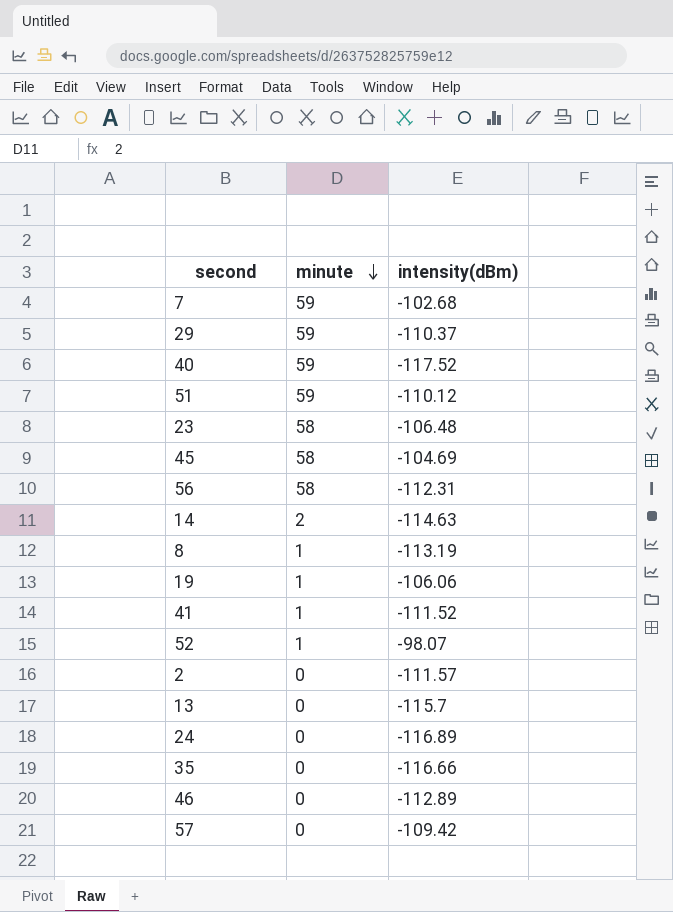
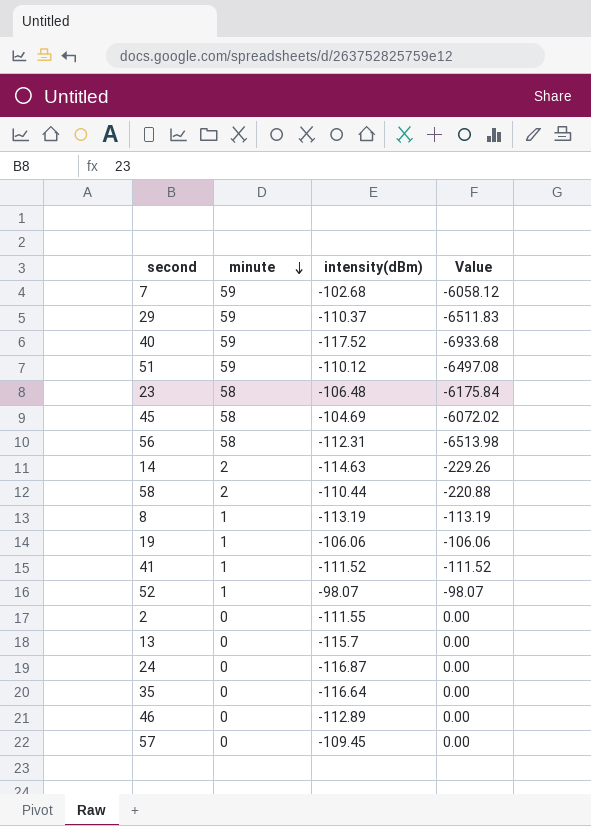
column Value | formula: none -> [minute] * [intensity(dBm)]
row 58: none -> 2 | -110.44 | -220.88
2 | intensity(dBm): -111.57 -> -111.55
24 | intensity(dBm): -116.89 -> -116.87
35 | intensity(dBm): -116.66 -> -116.64
57 | intensity(dBm): -109.42 -> -109.45

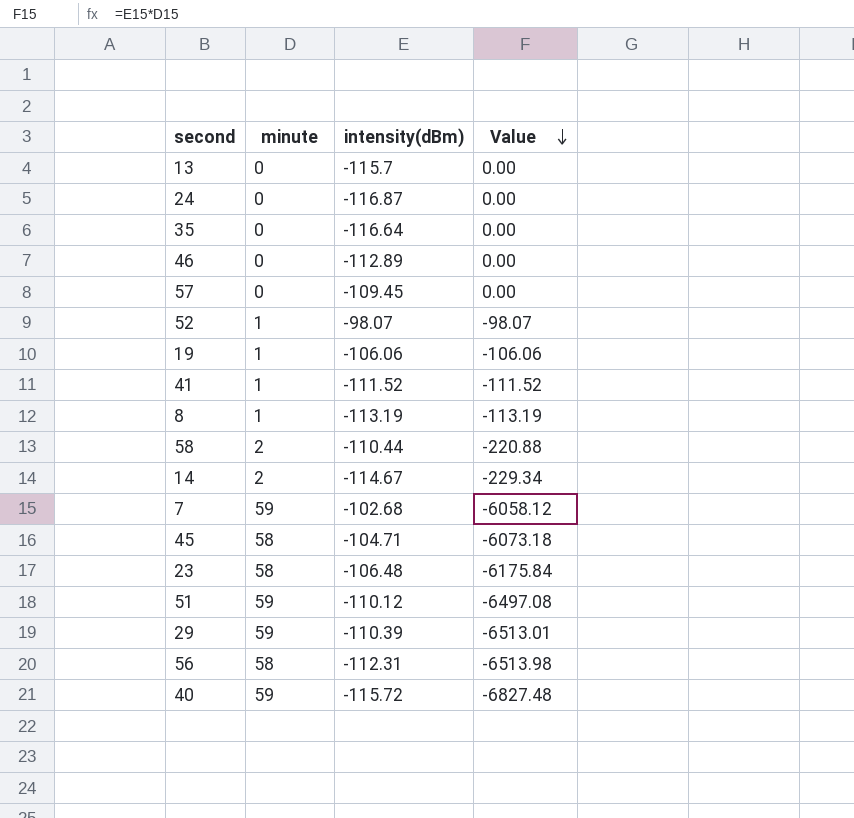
row order: minute descending -> Value descending
row 2: 0 | -111.55 | 0.00 -> none
14 | intensity(dBm): -114.63 -> -114.67
14 | Value: -229.26 -> -229.34
45 | intensity(dBm): -104.69 -> -104.71
45 | Value: -6072.02 -> -6073.18
29 | intensity(dBm): -110.37 -> -110.39
29 | Value: -6511.83 -> -6513.01
40 | intensity(dBm): -117.52 -> -115.72
40 | Value: -6933.68 -> -6827.48

